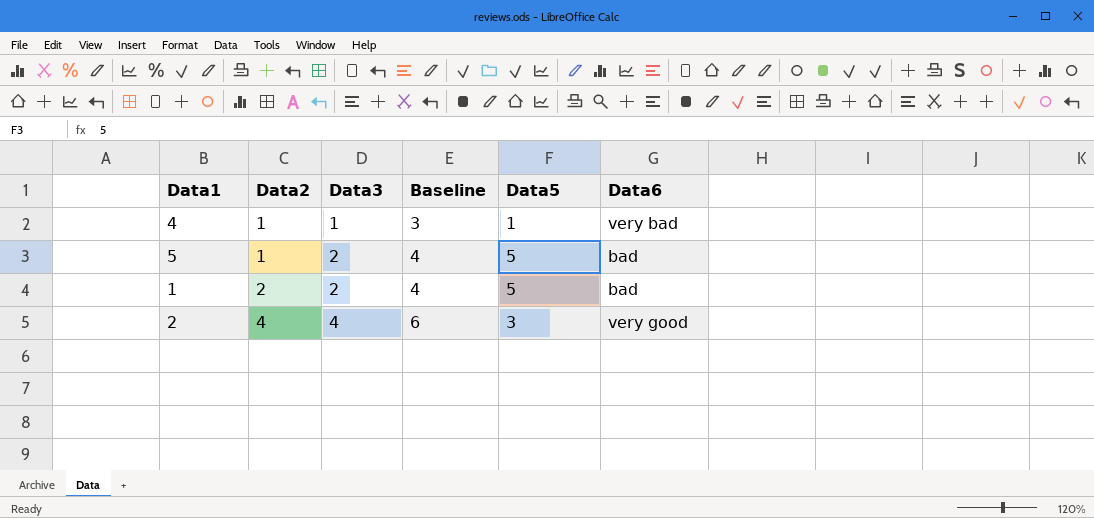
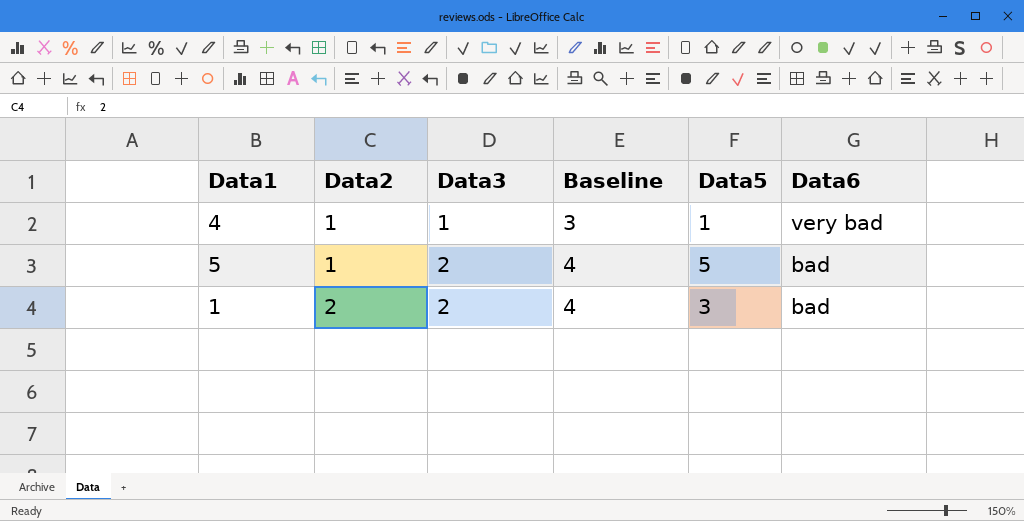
row 2: 4 | 4 | 6 | 3 | very good -> none
1 | Data5: 5 -> 3

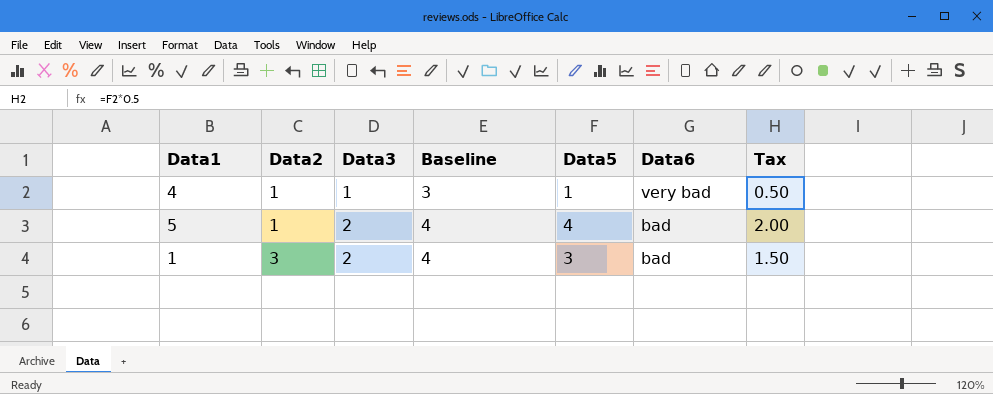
column Tax | formula: none -> [Data5] * 0.5
5 | Data5: 5 -> 4
1 | Data2: 2 -> 3

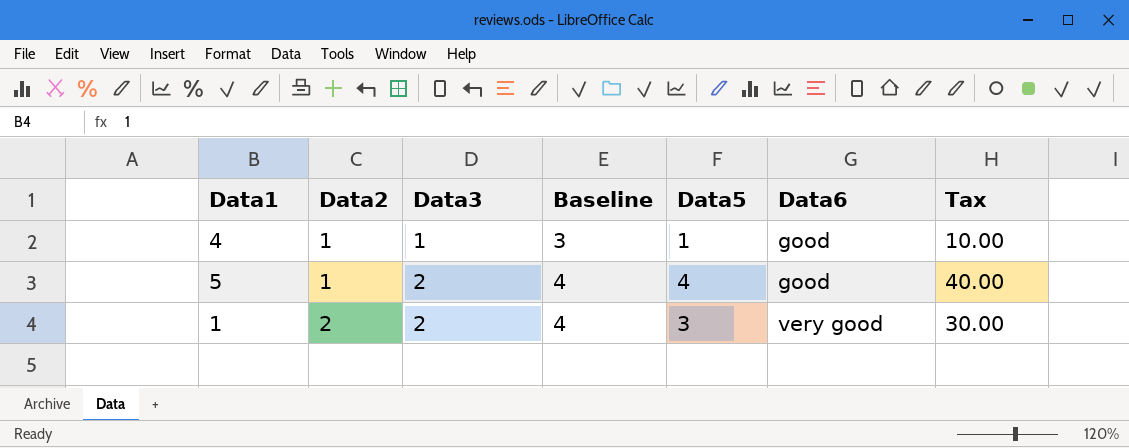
column Tax | formula: [Data5] * 0.5 -> [Data5] * 10
4 | Data6: very bad -> good
5 | Data6: bad -> good
1 | Data2: 3 -> 2
1 | Data6: bad -> very good

